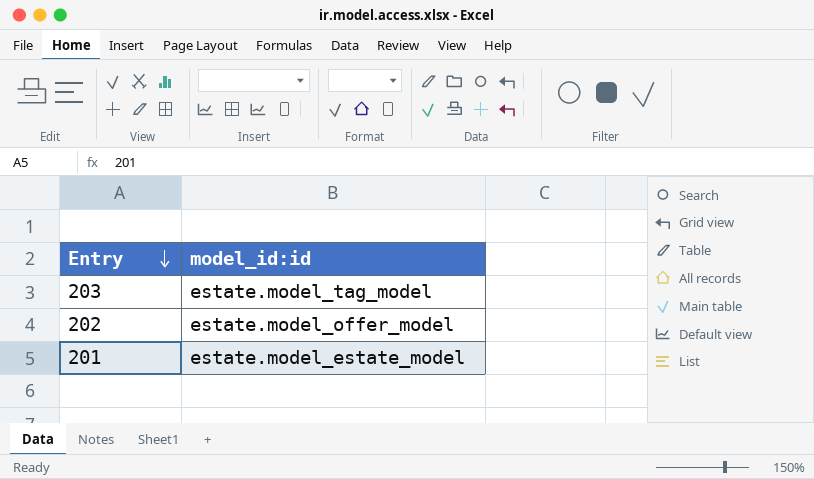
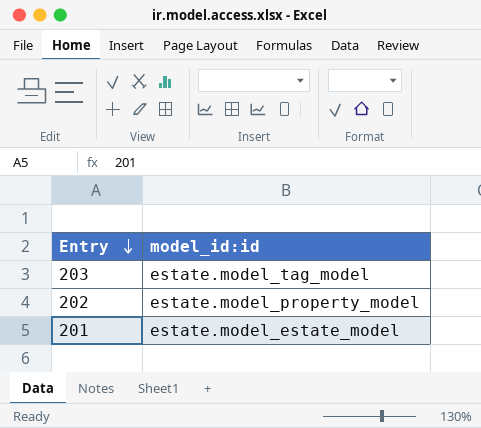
202 | model_id:id: estate.model_offer_model -> estate.model_property_model

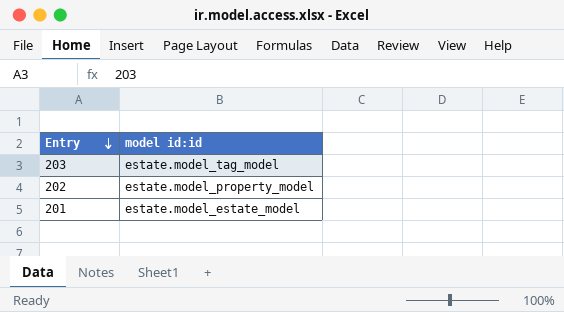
column name: model_id:id -> model id:id

